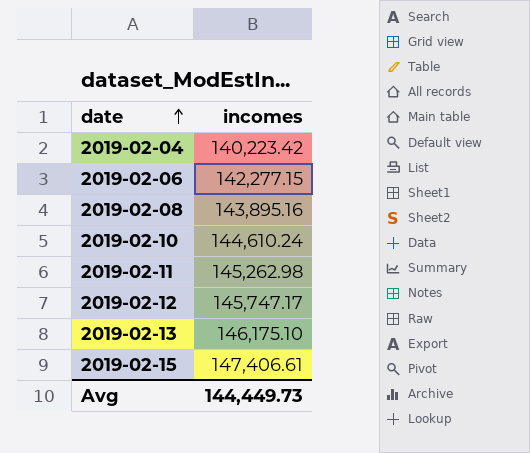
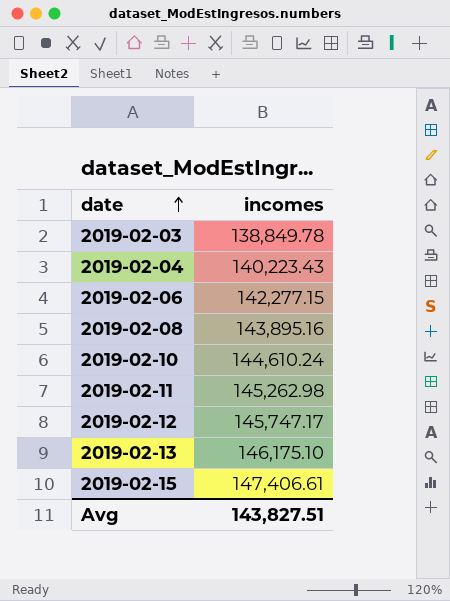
row 2019-02-03: none -> 138,849.78
2019-02-04 | incomes: 140,223.42 -> 140,223.43
Avg | incomes: 144,449.73 -> 143,827.51

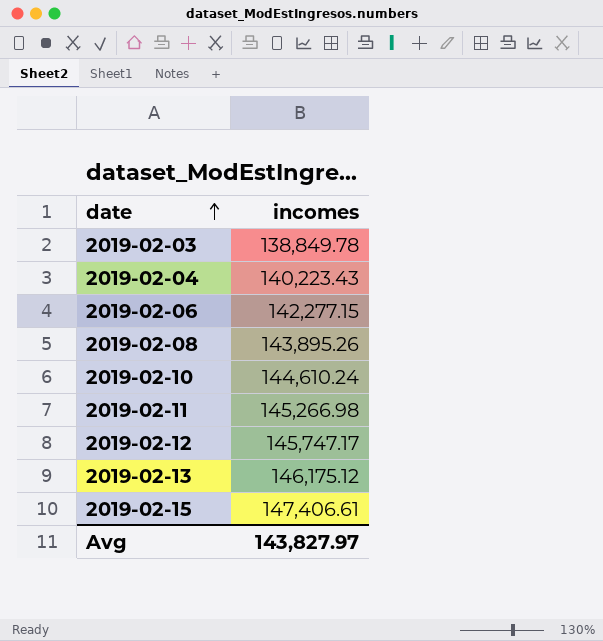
2019-02-08 | incomes: 143,895.16 -> 143,895.26
2019-02-11 | incomes: 145,262.98 -> 145,266.98
2019-02-13 | incomes: 146,175.10 -> 146,175.12
Avg | incomes: 143,827.51 -> 143,827.97

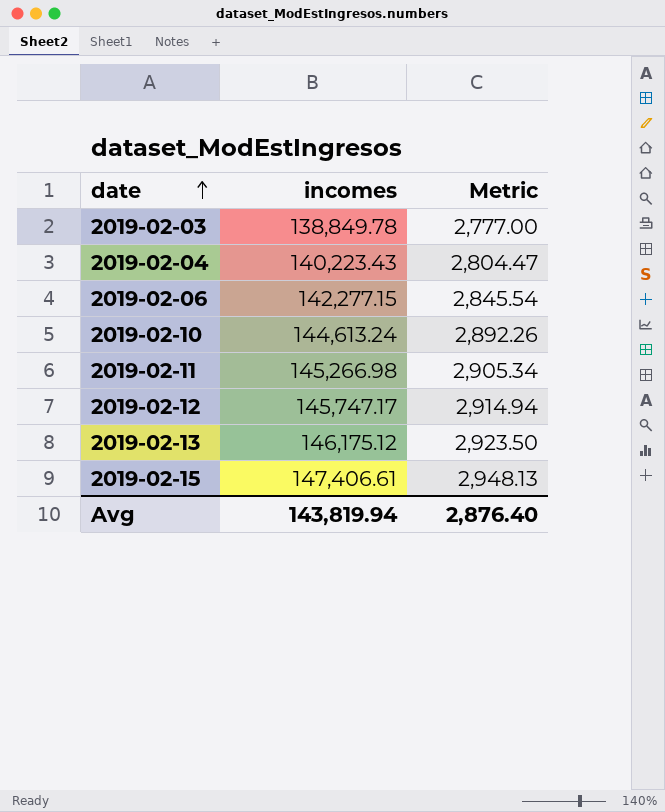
column Metric | formula: none -> [incomes] * 0.02
row 2019-02-08: 143,895.26 -> none
2019-02-10 | incomes: 144,610.24 -> 144,613.24
Avg | incomes: 143,827.97 -> 143,819.94

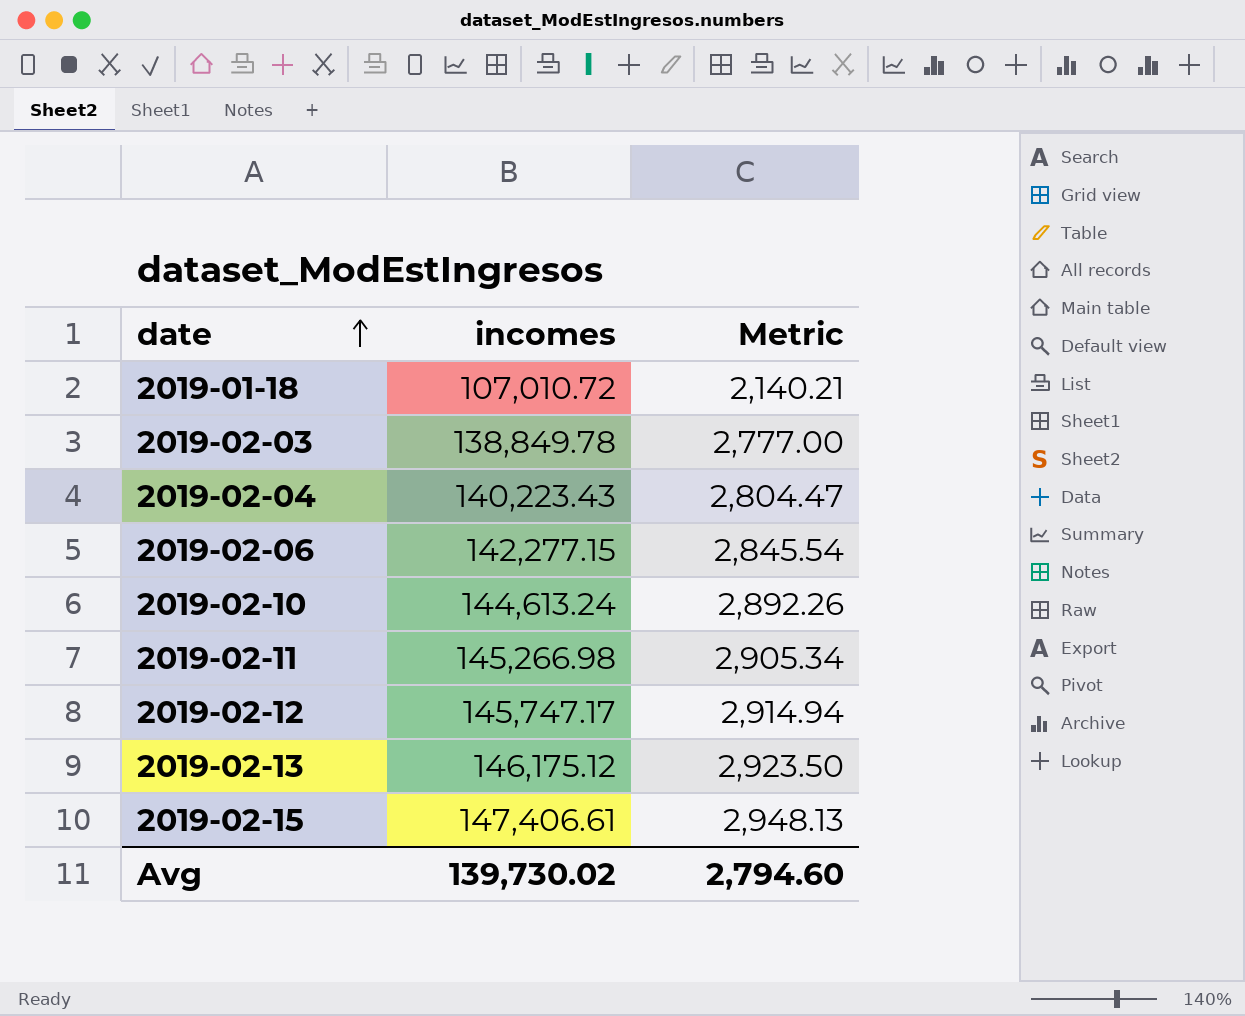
row 2019-01-18: none -> 107,010.72 | 2,140.21
Avg | incomes: 143,819.94 -> 139,730.02
Avg | Metric: 2,876.40 -> 2,794.60

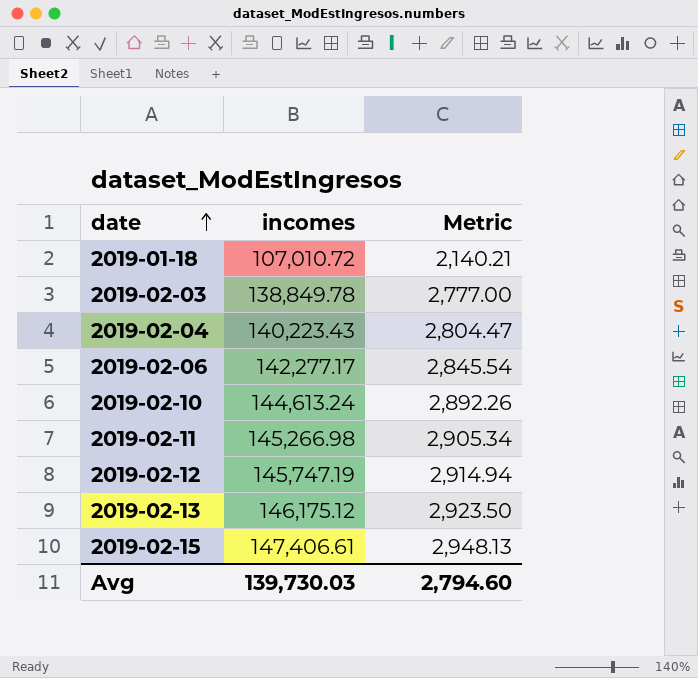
2019-02-06 | incomes: 142,277.15 -> 142,277.17
2019-02-12 | incomes: 145,747.17 -> 145,747.19
Avg | incomes: 139,730.02 -> 139,730.03

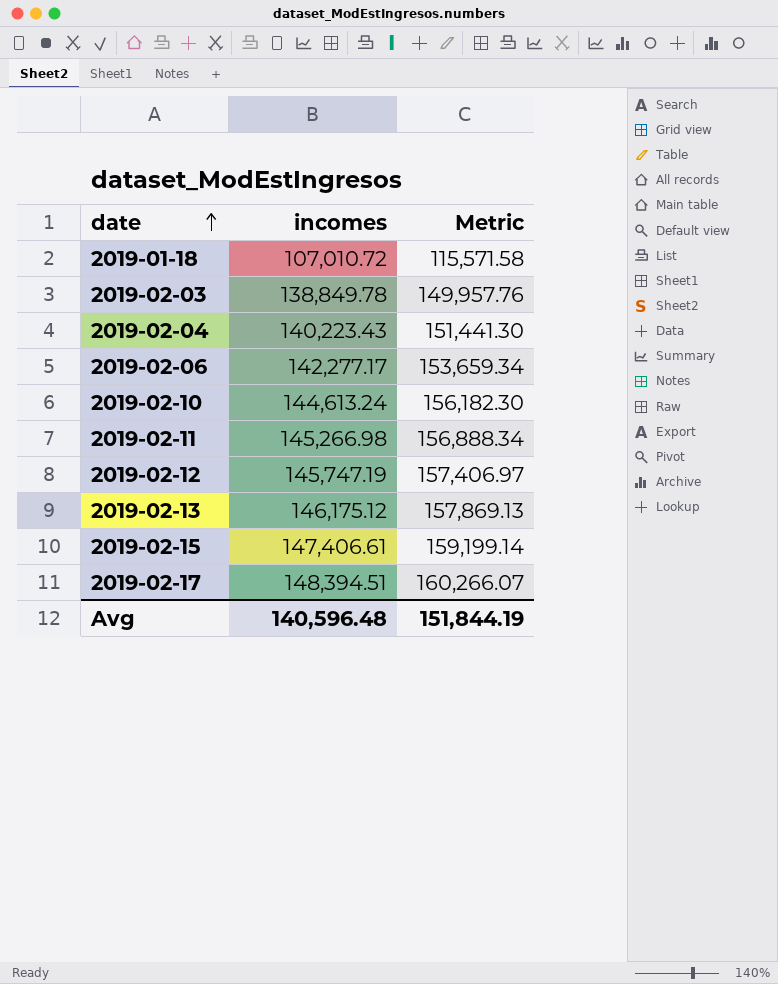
column Metric | formula: [incomes] * 0.02 -> [incomes] * 1.08
row 2019-02-17: none -> 148,394.51 | 160,266.07
Avg | incomes: 139,730.03 -> 140,596.48
Avg | Metric: 2,794.60 -> 151,844.19

